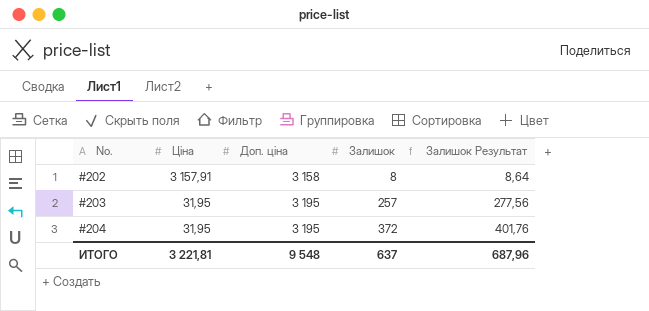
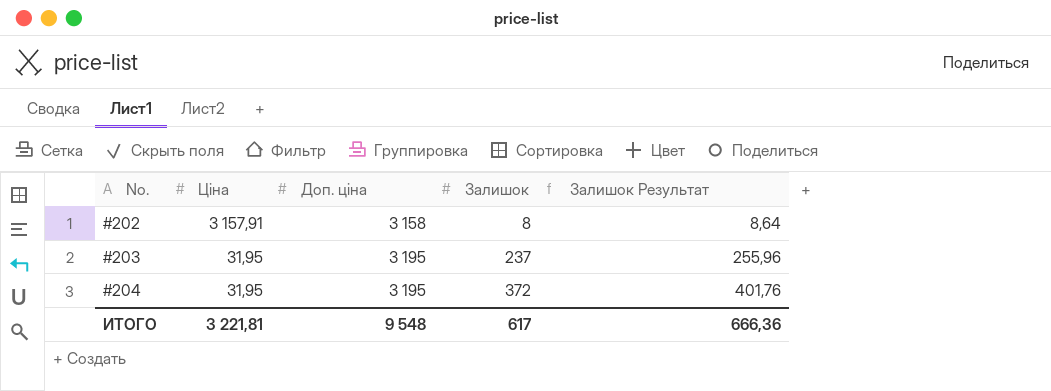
#203 | Залишок: 257 -> 237
#203 | Залишок Результат: 277,56 -> 255,96
ИТОГО | Залишок: 637 -> 617
ИТОГО | Залишок Результат: 687,96 -> 666,36

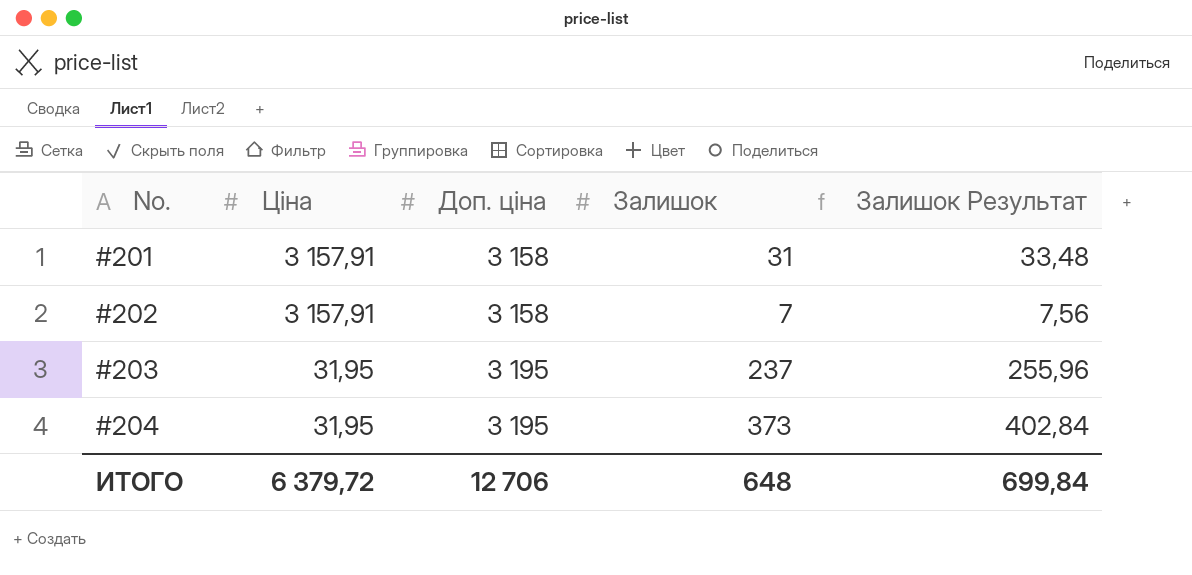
row #201: none -> 3 157,91 | 3 158 | 31 | 33,48
#202 | Залишок: 8 -> 7
#202 | Залишок Результат: 8,64 -> 7,56
#204 | Залишок: 372 -> 373
#204 | Залишок Результат: 401,76 -> 402,84
ИТОГО | Ціна: 3 221,81 -> 6 379,72
ИТОГО | Доп. ціна: 9 548 -> 12 706
ИТОГО | Залишок: 617 -> 648
ИТОГО | Залишок Результат: 666,36 -> 699,84

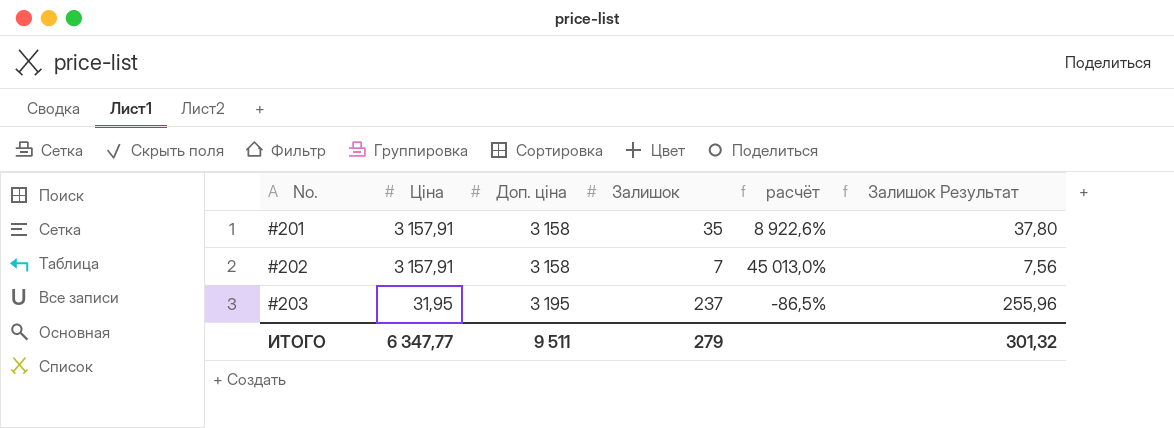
column расчёт | formula: none -> ([Ціна] - [Залишок]) / [Залишок]
row #204: 31,95 | 3 195 | 373 | 402,84 -> none
#201 | Залишок: 31 -> 35
#201 | Залишок Результат: 33,48 -> 37,80
ИТОГО | Ціна: 6 379,72 -> 6 347,77
ИТОГО | Доп. ціна: 12 706 -> 9 511
ИТОГО | Залишок: 648 -> 279
ИТОГО | Залишок Результат: 699,84 -> 301,32

